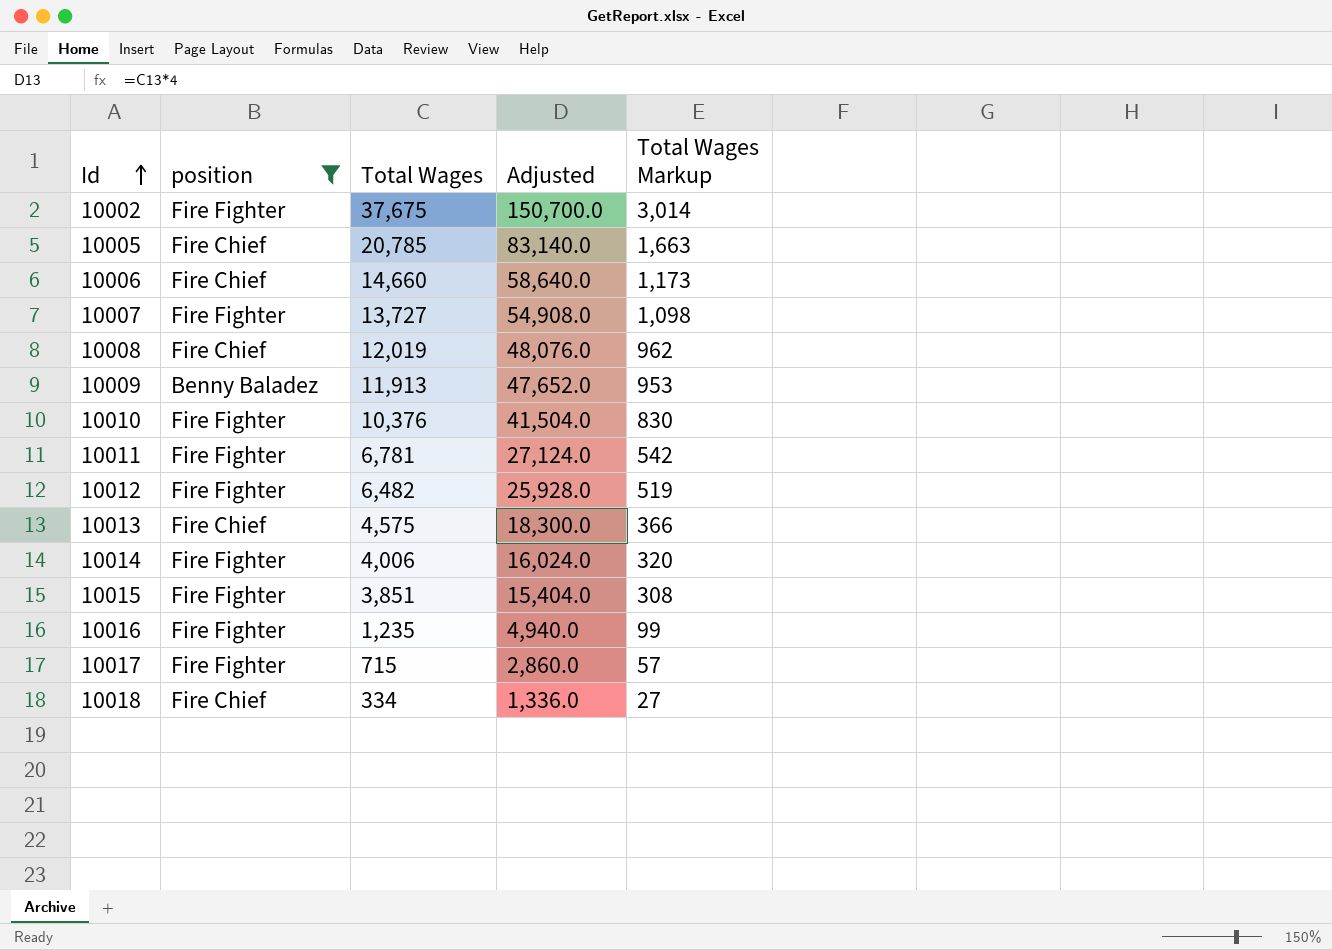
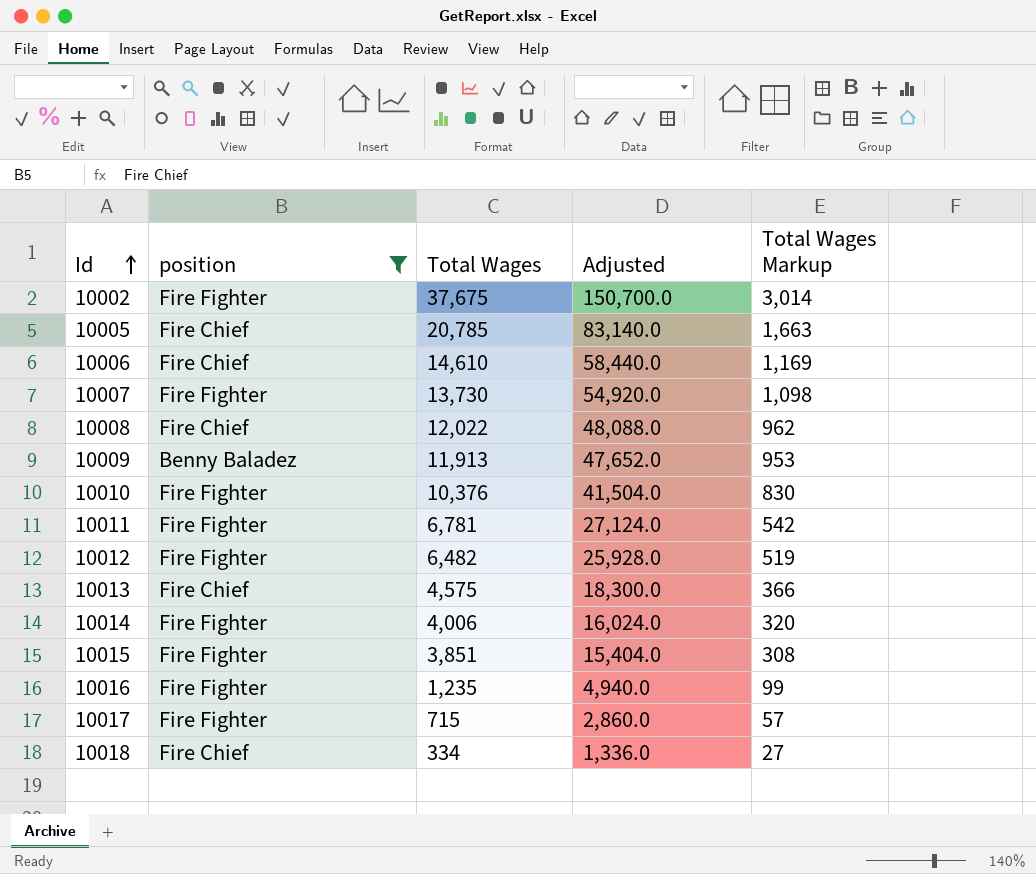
10006 | Total Wages: 14,660 -> 14,610
10006 | Adjusted: 58,640.0 -> 58,440.0
10006 | Total Wages Markup: 1,173 -> 1,169
10007 | Total Wages: 13,727 -> 13,730
10007 | Adjusted: 54,908.0 -> 54,920.0
10008 | Total Wages: 12,019 -> 12,022
10008 | Adjusted: 48,076.0 -> 48,088.0

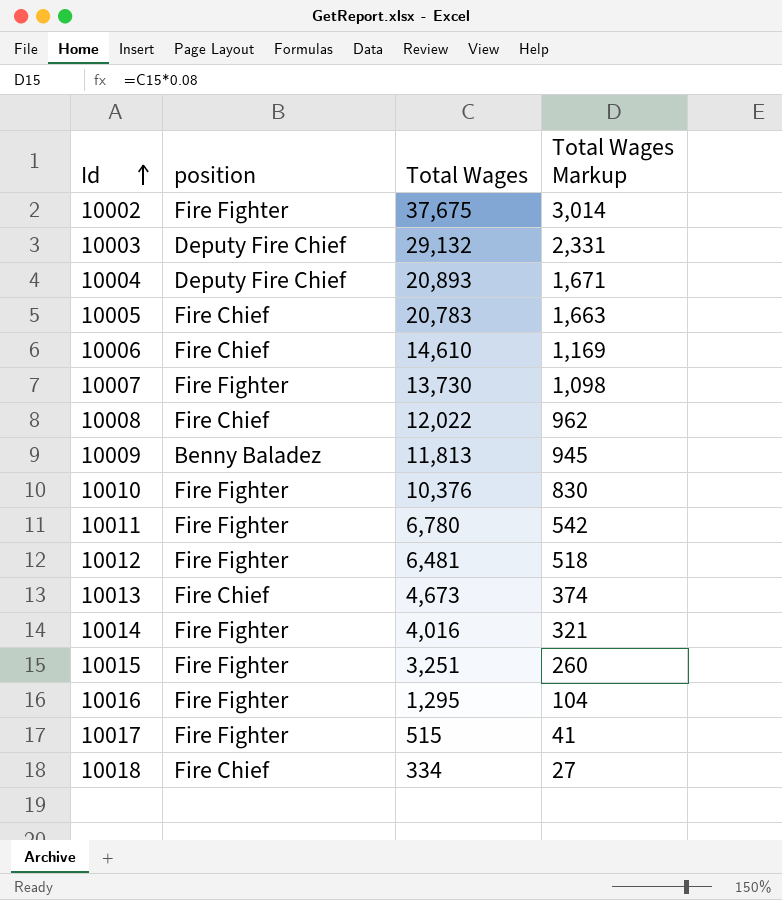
filter: position != Deputy Fire Chief -> none
column Adjusted | formula: [Total Wages] * 4 -> none
10005 | Total Wages: 20,785 -> 20,783
10009 | Total Wages: 11,913 -> 11,813
10009 | Total Wages Markup: 953 -> 945
10011 | Total Wages: 6,781 -> 6,780
10012 | Total Wages: 6,482 -> 6,481
10012 | Total Wages Markup: 519 -> 518
10013 | Total Wages: 4,575 -> 4,673
10013 | Total Wages Markup: 366 -> 374
10014 | Total Wages: 4,006 -> 4,016
10014 | Total Wages Markup: 320 -> 321
10015 | Total Wages: 3,851 -> 3,251
10015 | Total Wages Markup: 308 -> 260
10016 | Total Wages: 1,235 -> 1,295
10016 | Total Wages Markup: 99 -> 104
10017 | Total Wages: 715 -> 515
10017 | Total Wages Markup: 57 -> 41

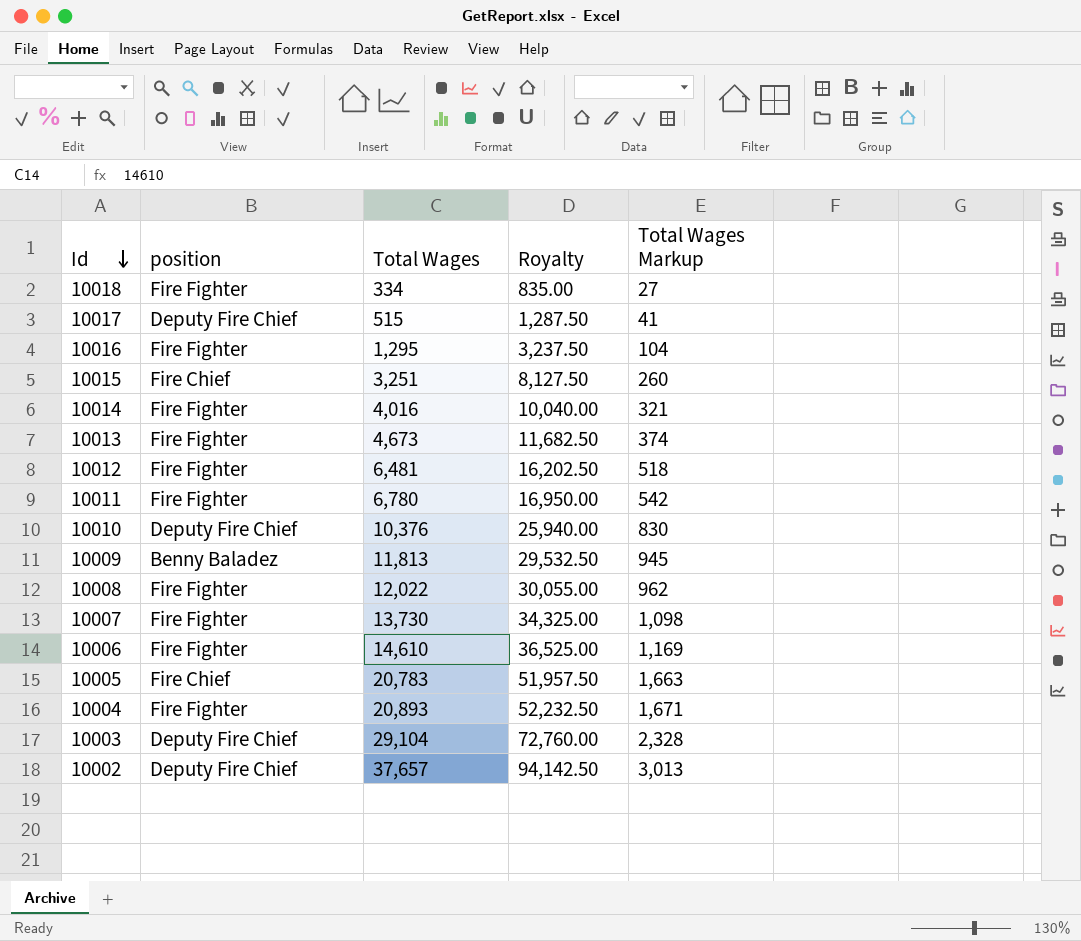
row order: Id ascending -> Id descending
column Royalty | formula: none -> [Total Wages] * 2.5
10018 | position: Fire Chief -> Fire Fighter
10017 | position: Fire Fighter -> Deputy Fire Chief
10015 | position: Fire Fighter -> Fire Chief
10013 | position: Fire Chief -> Fire Fighter
10010 | position: Fire Fighter -> Deputy Fire Chief
10008 | position: Fire Chief -> Fire Fighter
10006 | position: Fire Chief -> Fire Fighter
10004 | position: Deputy Fire Chief -> Fire Fighter
10003 | Total Wages: 29,132 -> 29,104
10003 | Total Wages Markup: 2,331 -> 2,328
10002 | position: Fire Fighter -> Deputy Fire Chief
10002 | Total Wages: 37,675 -> 37,657
10002 | Total Wages Markup: 3,014 -> 3,013

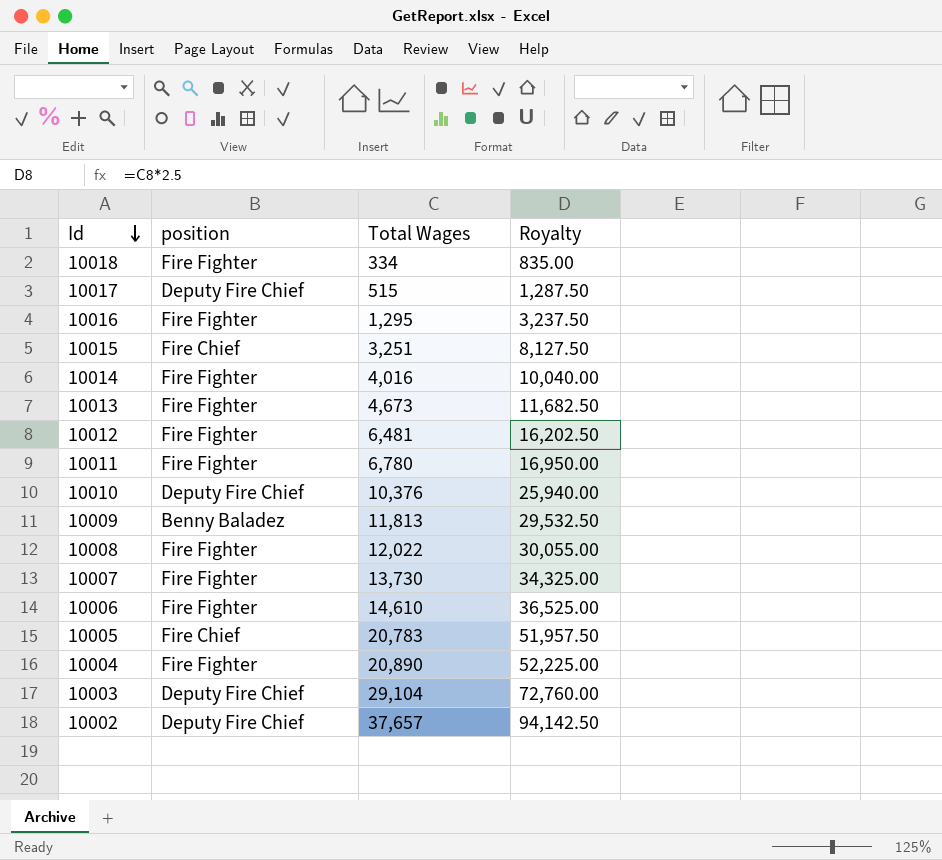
column Total Wages Markup | formula: [Total Wages] * 0.08 -> none
10004 | Total Wages: 20,893 -> 20,890
10004 | Royalty: 52,232.50 -> 52,225.00

